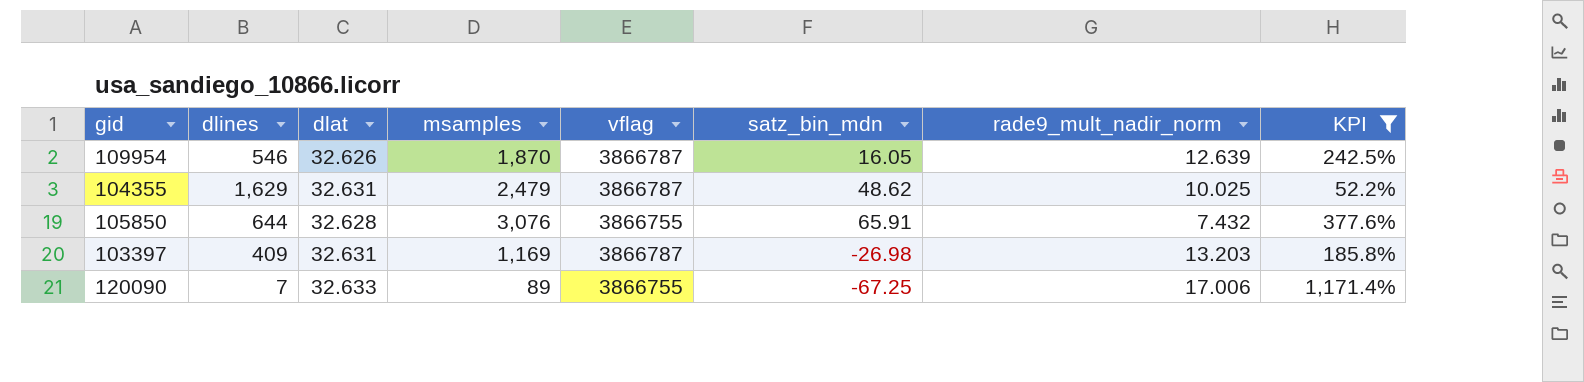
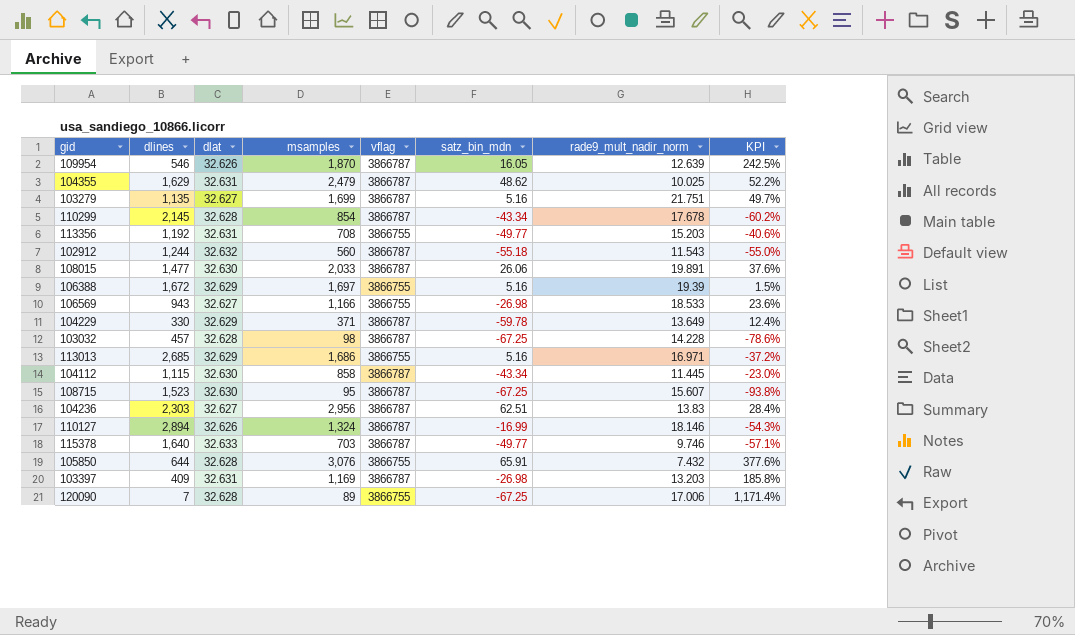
filter: KPI >= 52.2% -> none
120090 | dlat: 32.633 -> 32.628

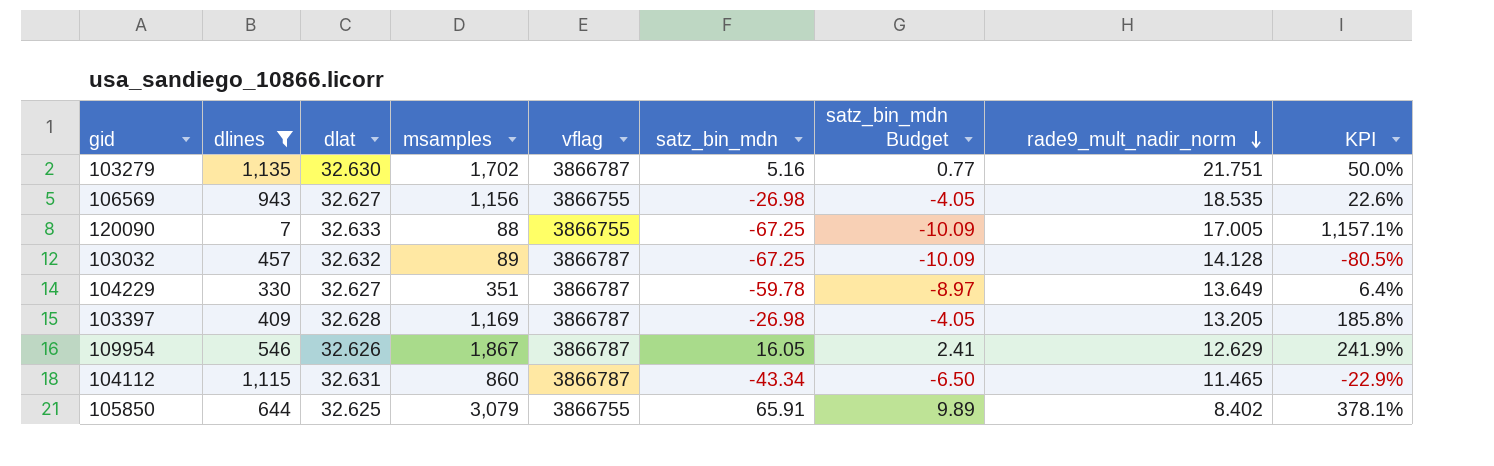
filter: none -> dlines <= 1,135
row order: none -> rade9_mult_nadir_norm descending
column satz_bin_mdn Budget | formula: none -> [satz_bin_mdn] * 0.15
103279 | dlat: 32.627 -> 32.630
103279 | msamples: 1,699 -> 1,702
103279 | KPI: 49.7% -> 50.0%
106569 | msamples: 1,166 -> 1,156
106569 | rade9_mult_nadir_norm: 18.533 -> 18.535
106569 | KPI: 23.6% -> 22.6%
120090 | dlat: 32.628 -> 32.633
120090 | msamples: 89 -> 88
120090 | rade9_mult_nadir_norm: 17.006 -> 17.005
120090 | KPI: 1,171.4% -> 1,157.1%
103032 | dlat: 32.628 -> 32.632
103032 | msamples: 98 -> 89
103032 | rade9_mult_nadir_norm: 14.228 -> 14.128
103032 | KPI: -78.6% -> -80.5%
104229 | dlat: 32.629 -> 32.627
104229 | msamples: 371 -> 351
104229 | KPI: 12.4% -> 6.4%
103397 | dlat: 32.631 -> 32.628
103397 | rade9_mult_nadir_norm: 13.203 -> 13.205
109954 | msamples: 1,870 -> 1,867
109954 | rade9_mult_nadir_norm: 12.639 -> 12.629
109954 | KPI: 242.5% -> 241.9%
104112 | dlat: 32.630 -> 32.631
104112 | msamples: 858 -> 860
104112 | rade9_mult_nadir_norm: 11.445 -> 11.465
104112 | KPI: -23.0% -> -22.9%
105850 | dlat: 32.628 -> 32.625
105850 | msamples: 3,076 -> 3,079
105850 | rade9_mult_nadir_norm: 7.432 -> 8.402
105850 | KPI: 377.6% -> 378.1%

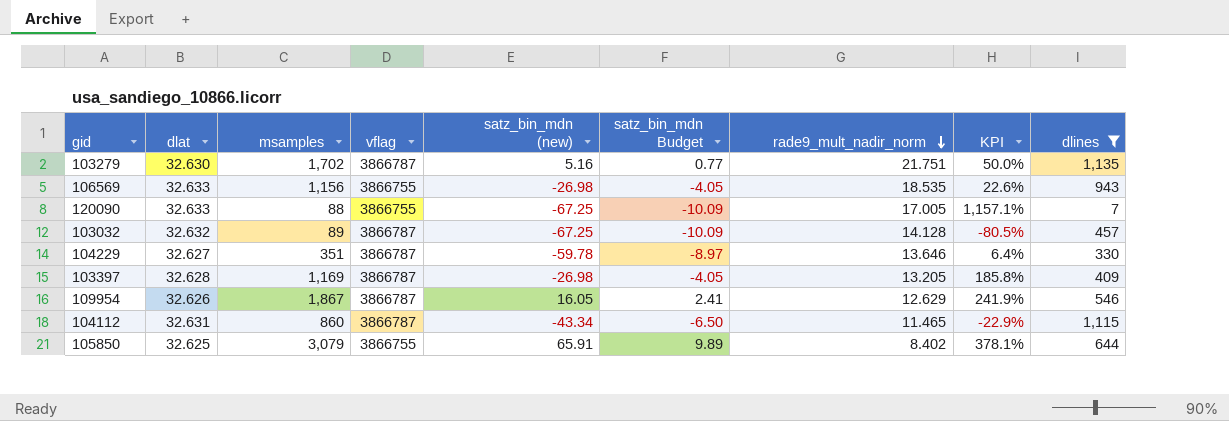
column name: satz_bin_mdn -> satz_bin_mdn (new)
column dlines | position: 2 -> 9
106569 | dlat: 32.627 -> 32.633
104229 | rade9_mult_nadir_norm: 13.649 -> 13.646

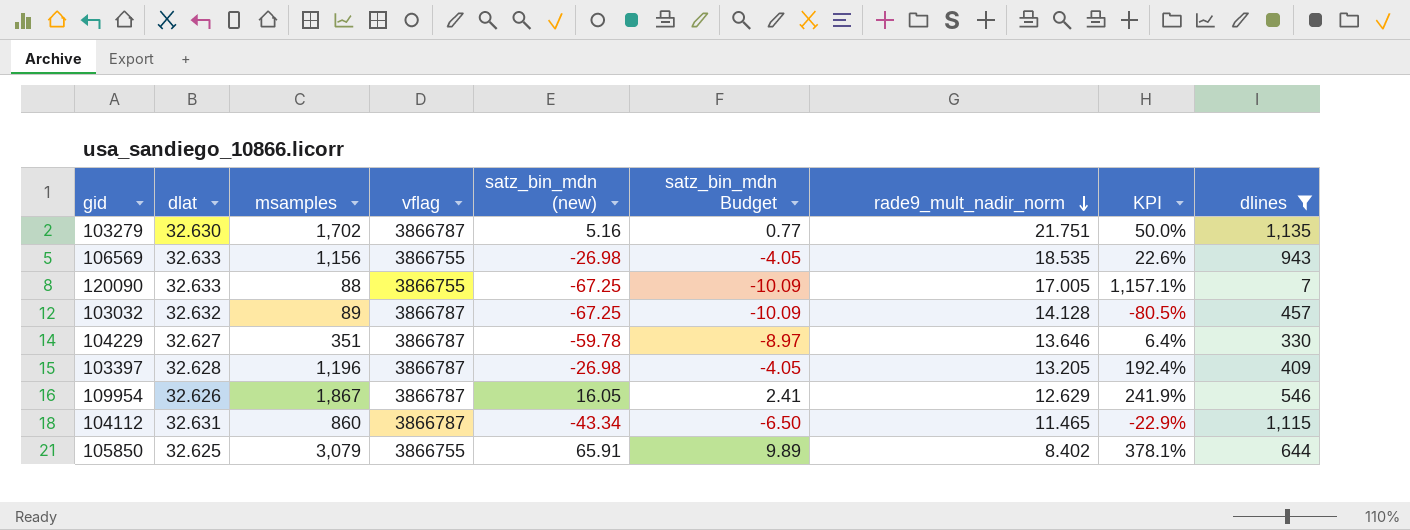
103397 | msamples: 1,169 -> 1,196
103397 | KPI: 185.8% -> 192.4%

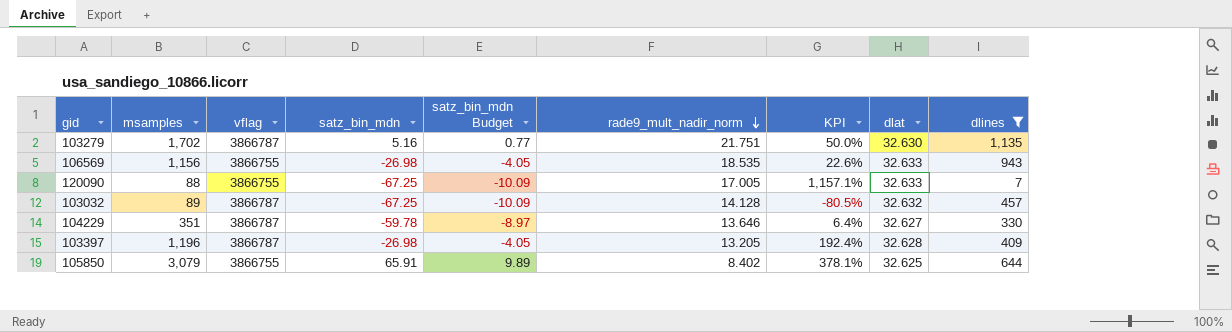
column name: satz_bin_mdn (new) -> satz_bin_mdn
column dlat | position: 2 -> 8
row 109954: 32.626 | 1,867 | 3866787 | 16.05 | 2.41 | 12.629 | 241.9% | 546 -> none
row 104112: 32.631 | 860 | 3866787 | -43.34 | -6.50 | 11.465 | -22.9% | 1,115 -> none

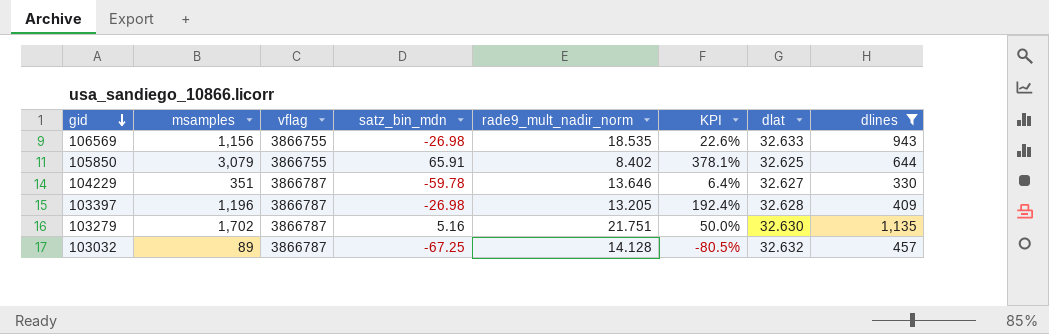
row order: rade9_mult_nadir_norm descending -> gid descending
column satz_bin_mdn Budget | formula: [satz_bin_mdn] * 0.15 -> none
row 120090: 88 | 3866755 | -67.25 | -10.09 | 17.005 | 1,157.1% | 32.633 | 7 -> none

